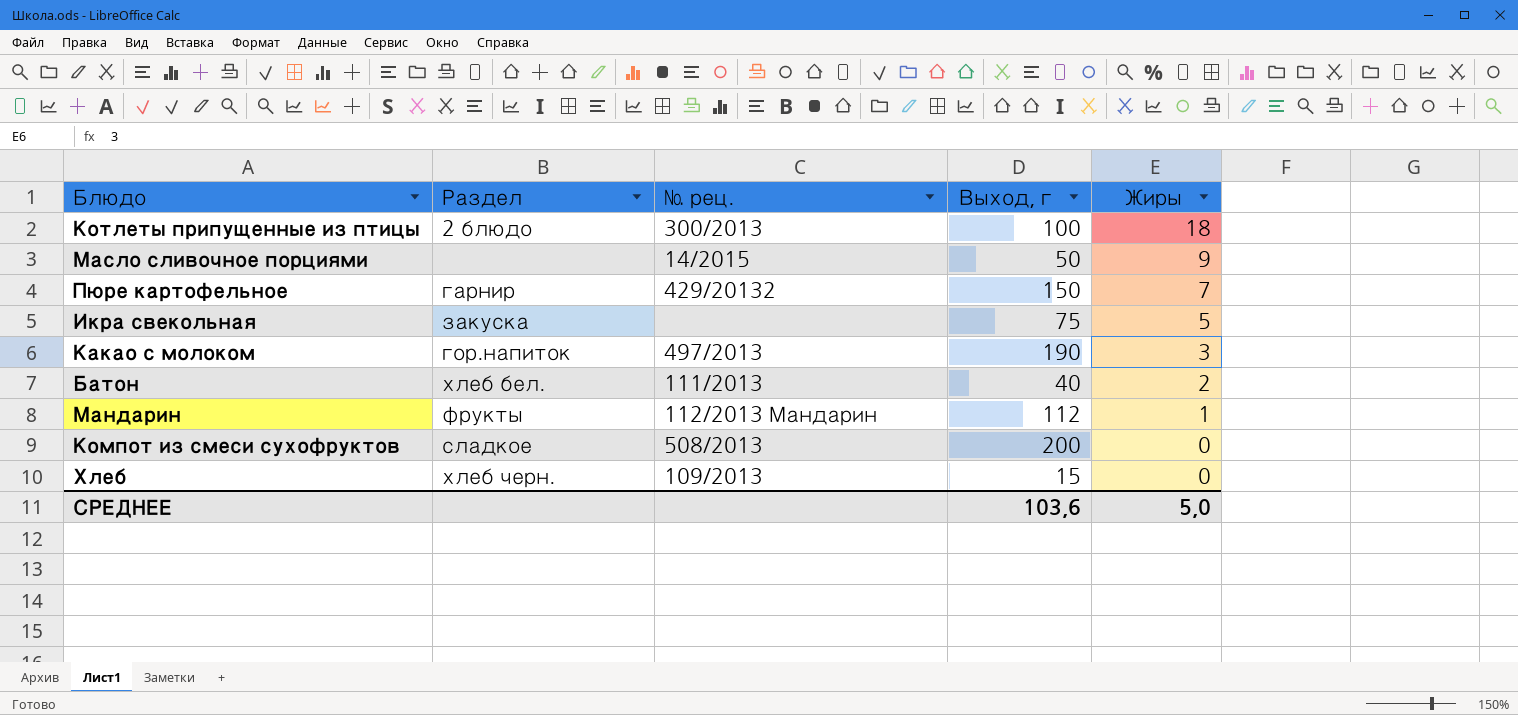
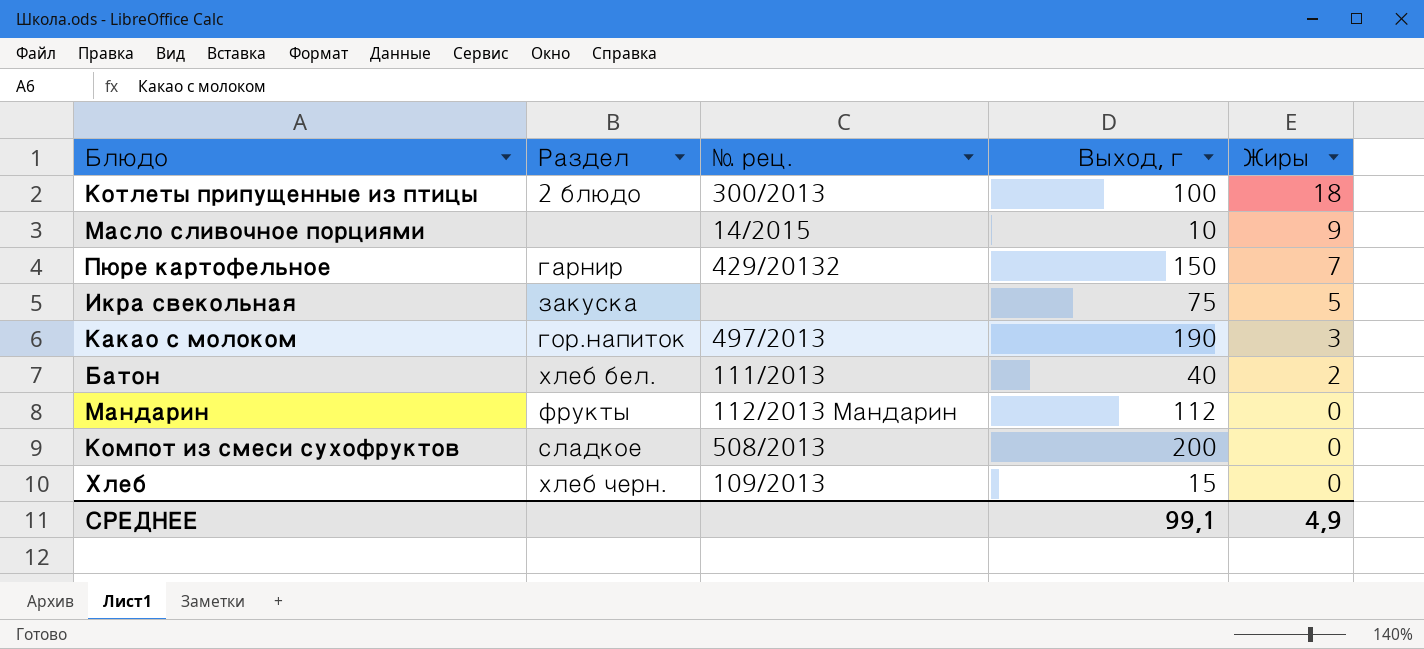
Масло сливочное порциями | Выход, г: 50 -> 10
Мандарин | Жиры: 1 -> 0
СРЕДНЕЕ | Выход, г: 103,6 -> 99,1
СРЕДНЕЕ | Жиры: 5,0 -> 4,9

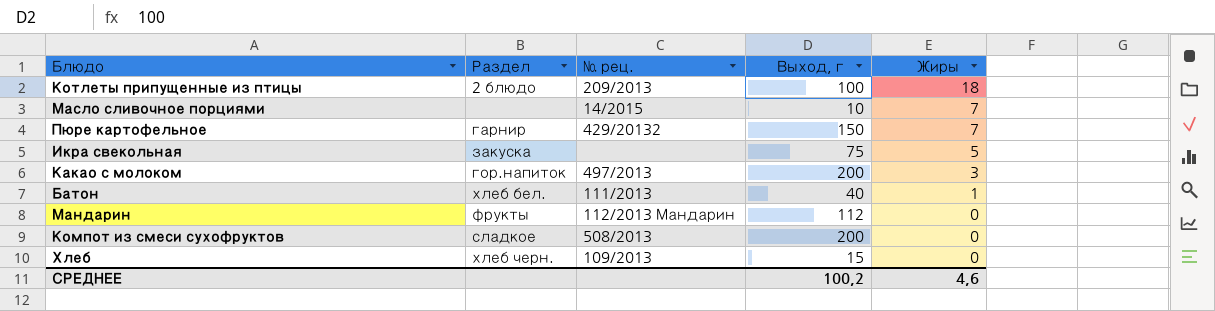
Котлеты припущенные из птицы | № рец.: 300/2013 -> 209/2013
Масло сливочное порциями | Жиры: 9 -> 7
Какао с молоком | Выход, г: 190 -> 200
Батон | Жиры: 2 -> 1
СРЕДНЕЕ | Выход, г: 99,1 -> 100,2
СРЕДНЕЕ | Жиры: 4,9 -> 4,6

